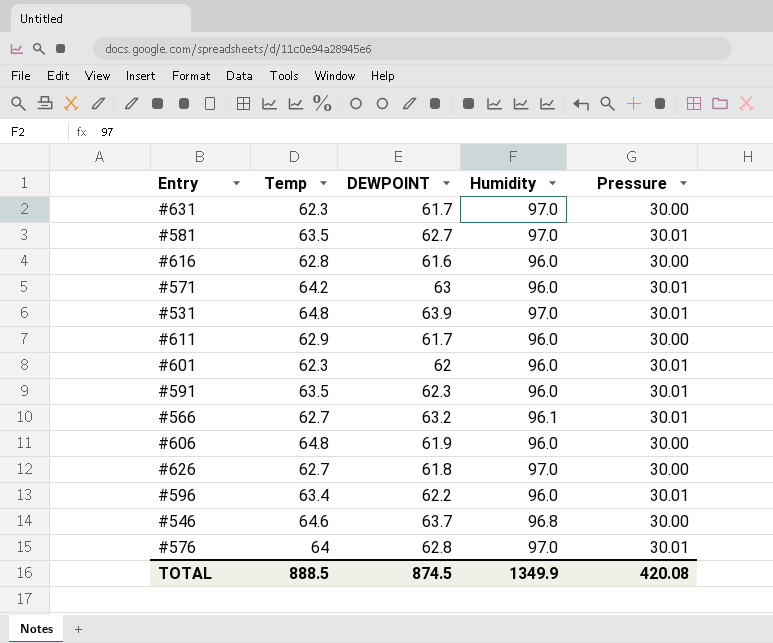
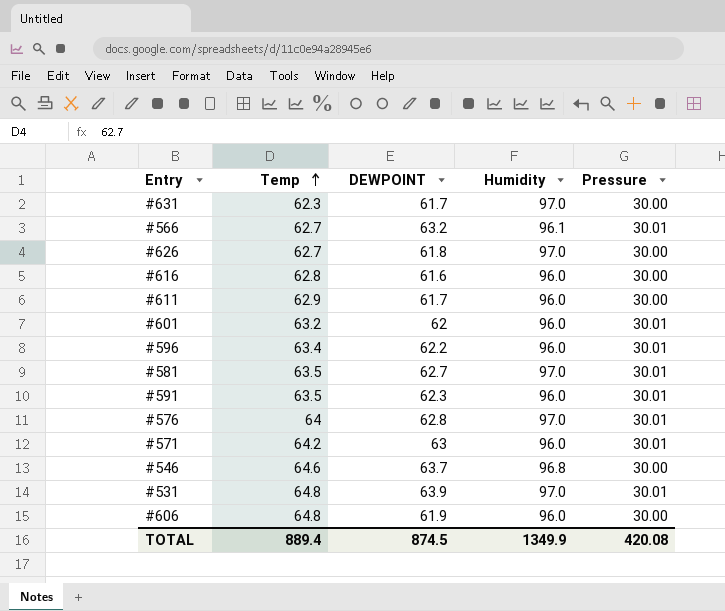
row order: none -> Temp ascending
#601 | Temp: 62.3 -> 63.2
TOTAL | Temp: 888.5 -> 889.4

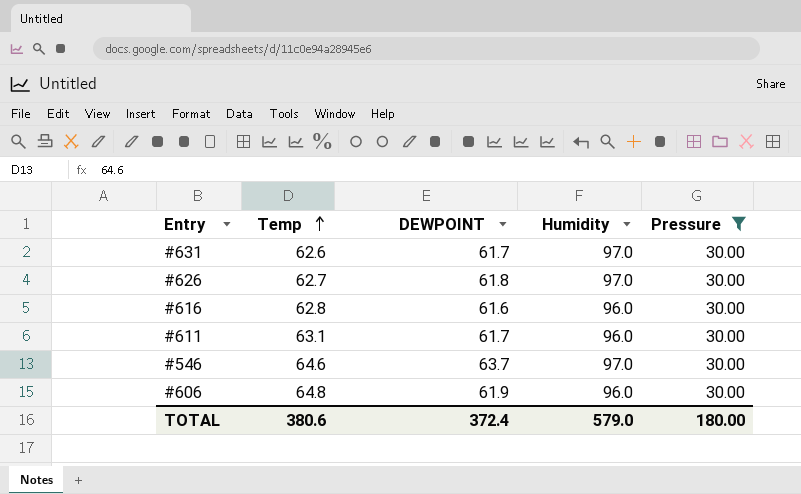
filter: none -> Pressure = 30.00
#631 | Temp: 62.3 -> 62.6
#611 | Temp: 62.9 -> 63.1
#546 | Humidity: 96.8 -> 97.0
TOTAL | Temp: 889.4 -> 380.6
TOTAL | DEWPOINT: 874.5 -> 372.4
TOTAL | Humidity: 1349.9 -> 579.0
TOTAL | Pressure: 420.08 -> 180.00

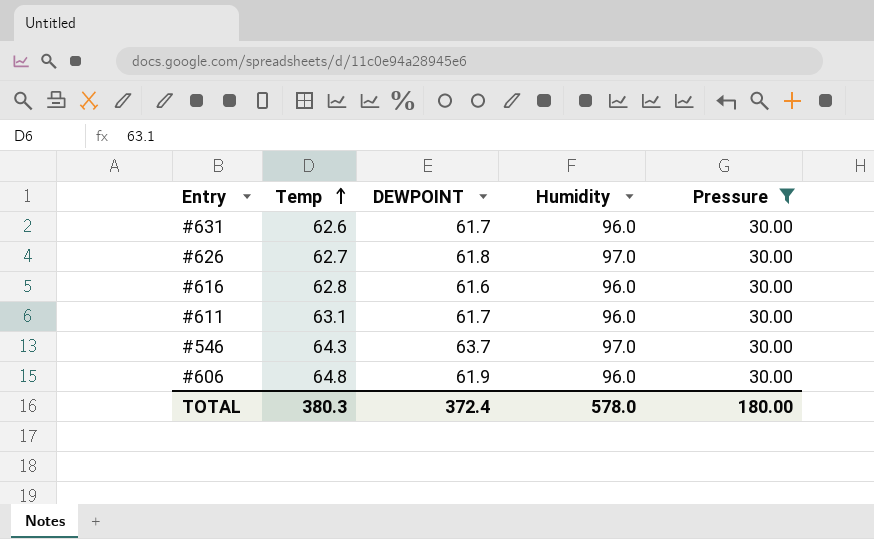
#631 | Humidity: 97.0 -> 96.0
#546 | Temp: 64.6 -> 64.3
TOTAL | Temp: 380.6 -> 380.3
TOTAL | Humidity: 579.0 -> 578.0

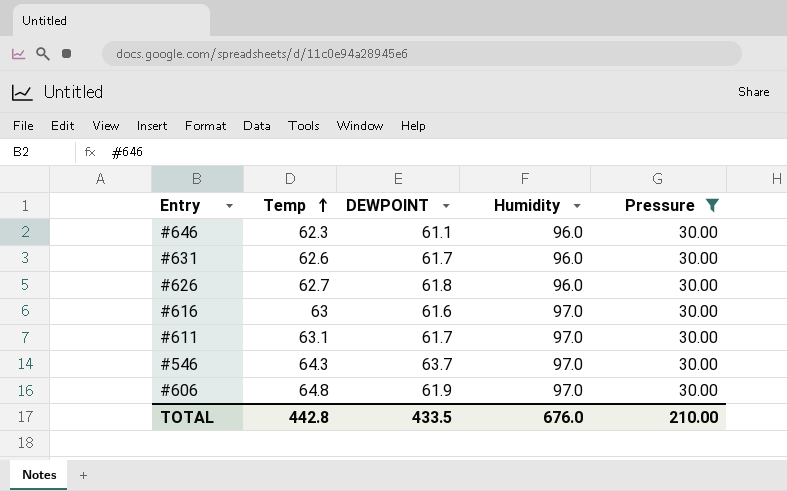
row #646: none -> 62.3 | 61.1 | 96.0 | 30.00
#626 | Humidity: 97.0 -> 96.0
#616 | Temp: 62.8 -> 63
#616 | Humidity: 96.0 -> 97.0
#611 | Humidity: 96.0 -> 97.0
#606 | Humidity: 96.0 -> 97.0
TOTAL | Temp: 380.3 -> 442.8
TOTAL | DEWPOINT: 372.4 -> 433.5
TOTAL | Humidity: 578.0 -> 676.0
TOTAL | Pressure: 180.00 -> 210.00

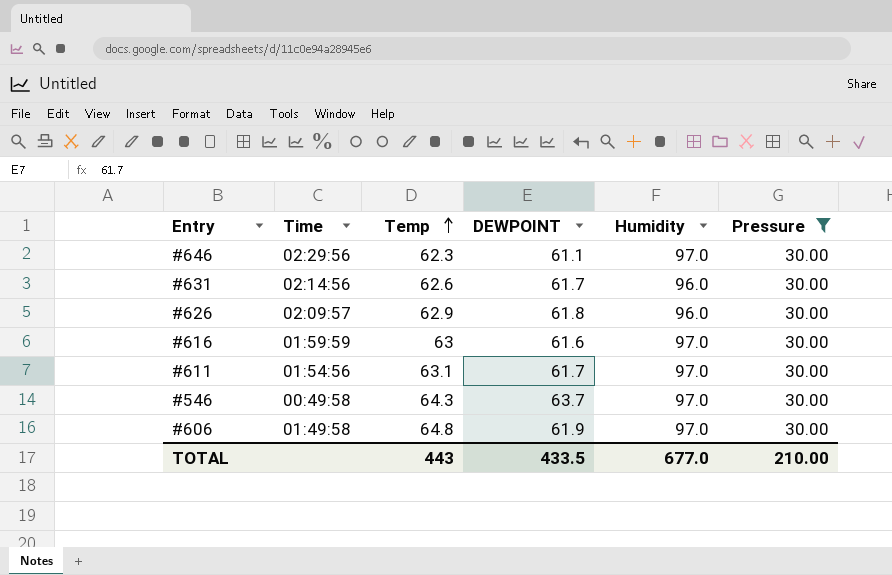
column Time | position: none -> 2
#646 | Humidity: 96.0 -> 97.0
#626 | Temp: 62.7 -> 62.9
TOTAL | Temp: 442.8 -> 443
TOTAL | Humidity: 676.0 -> 677.0

